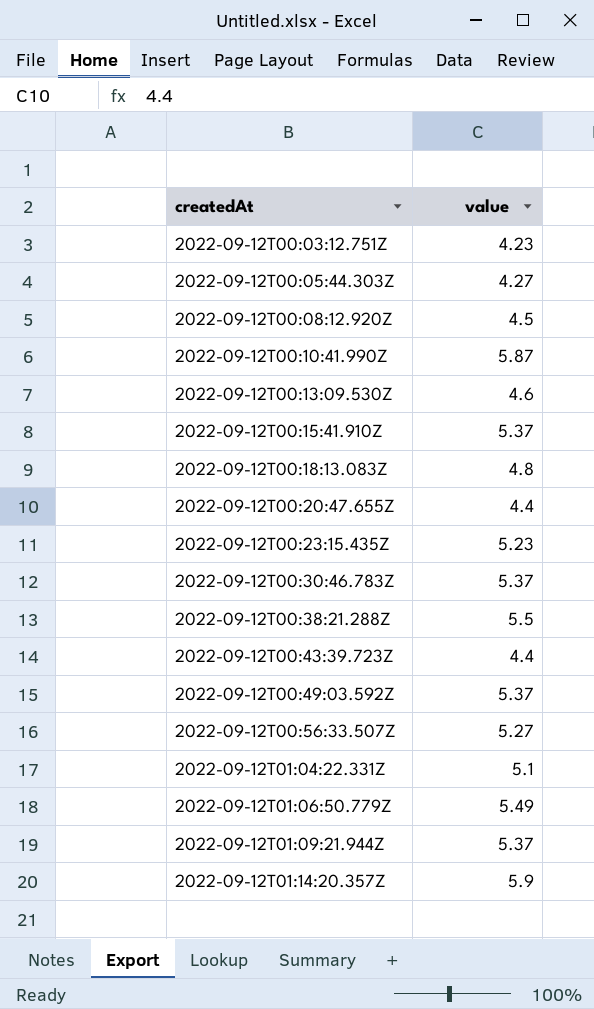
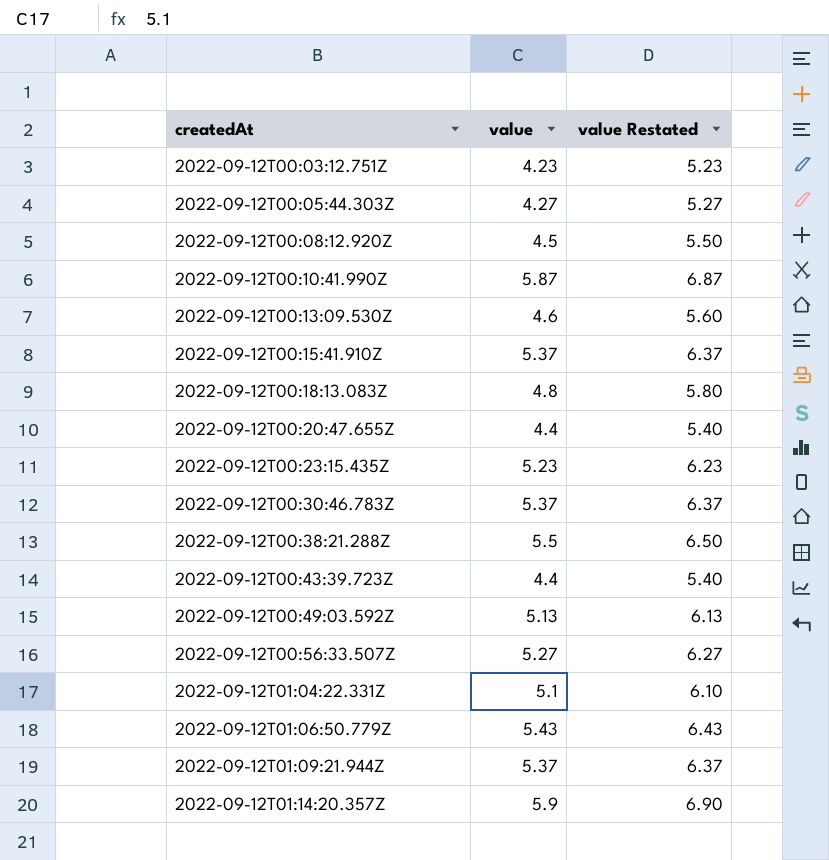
column value Restated | formula: none -> [value] + 1
2022-09-12T00:49:03.592Z | value: 5.37 -> 5.13
2022-09-12T01:06:50.779Z | value: 5.49 -> 5.43

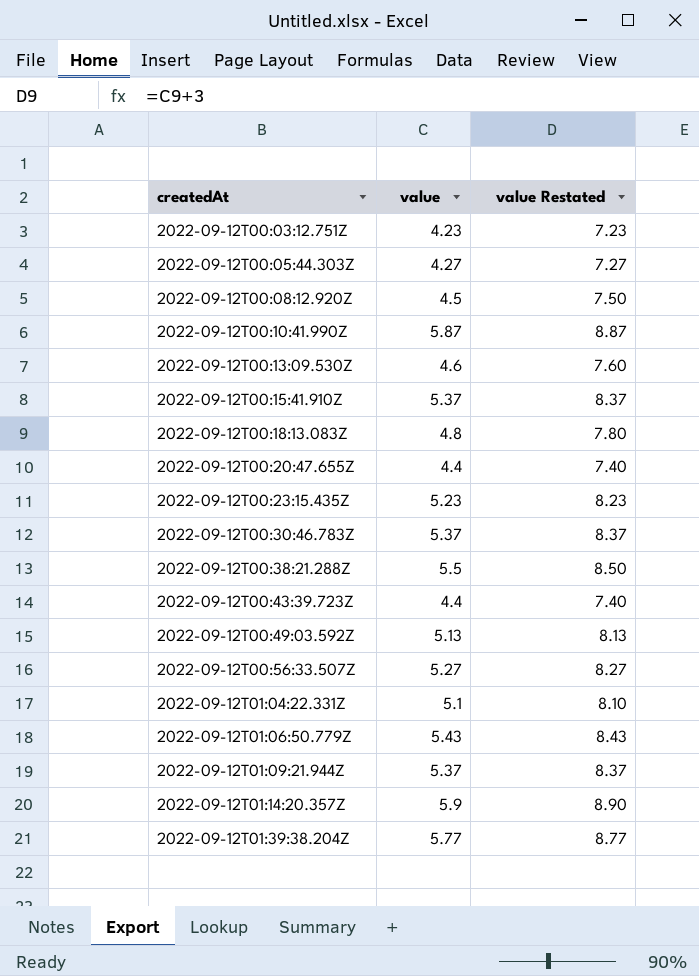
column value Restated | formula: [value] + 1 -> [value] + 3
row 2022-09-12T01:39:38.204Z: none -> 5.77 | 8.77

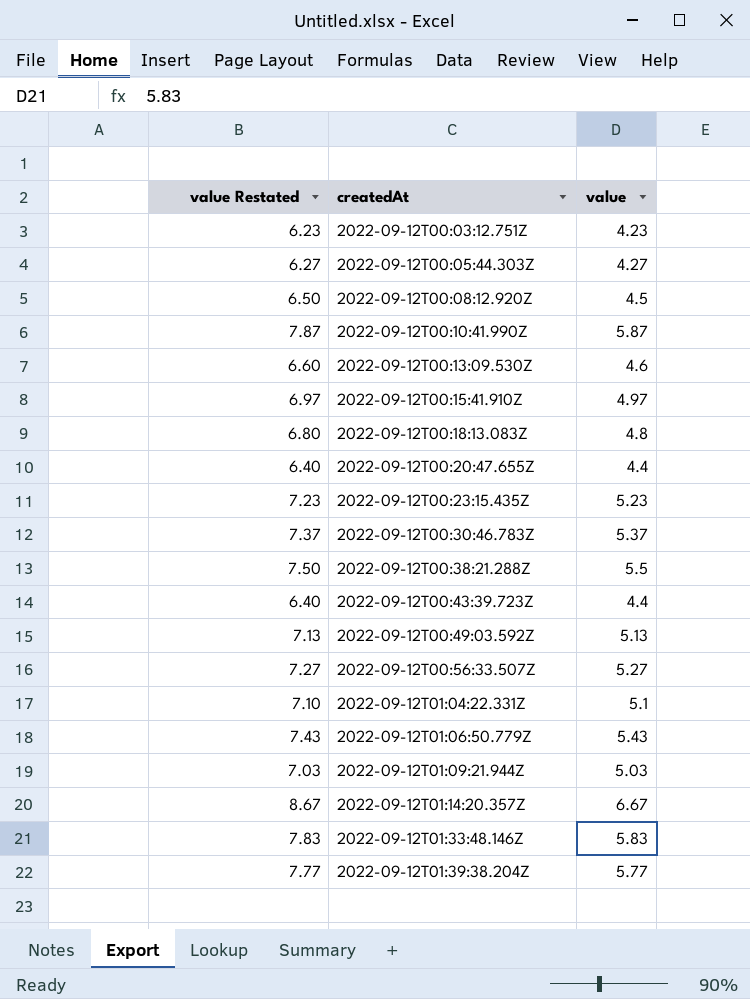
column value Restated | formula: [value] + 3 -> [value] + 2
column value Restated | position: 3 -> 1
2022-09-12T00:15:41.910Z | value: 5.37 -> 4.97
2022-09-12T01:09:21.944Z | value: 5.37 -> 5.03
2022-09-12T01:14:20.357Z | value: 5.9 -> 6.67
row 2022-09-12T01:33:48.146Z: none -> 7.83 | 5.83

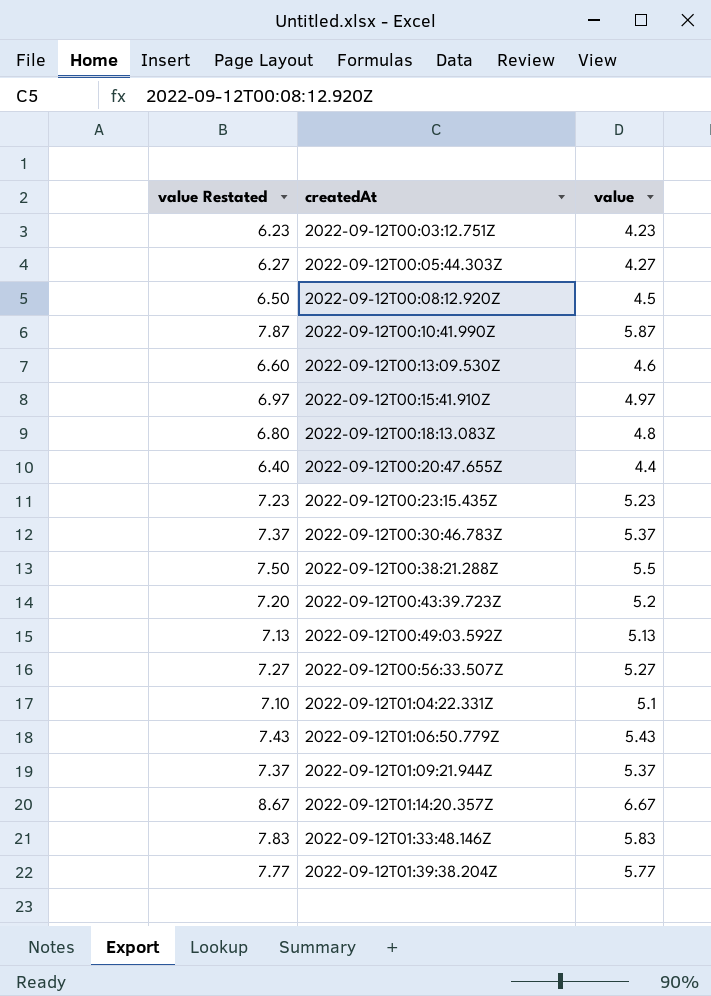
2022-09-12T00:43:39.723Z | value Restated: 6.40 -> 7.20
2022-09-12T00:43:39.723Z | value: 4.4 -> 5.2
2022-09-12T01:09:21.944Z | value Restated: 7.03 -> 7.37
2022-09-12T01:09:21.944Z | value: 5.03 -> 5.37

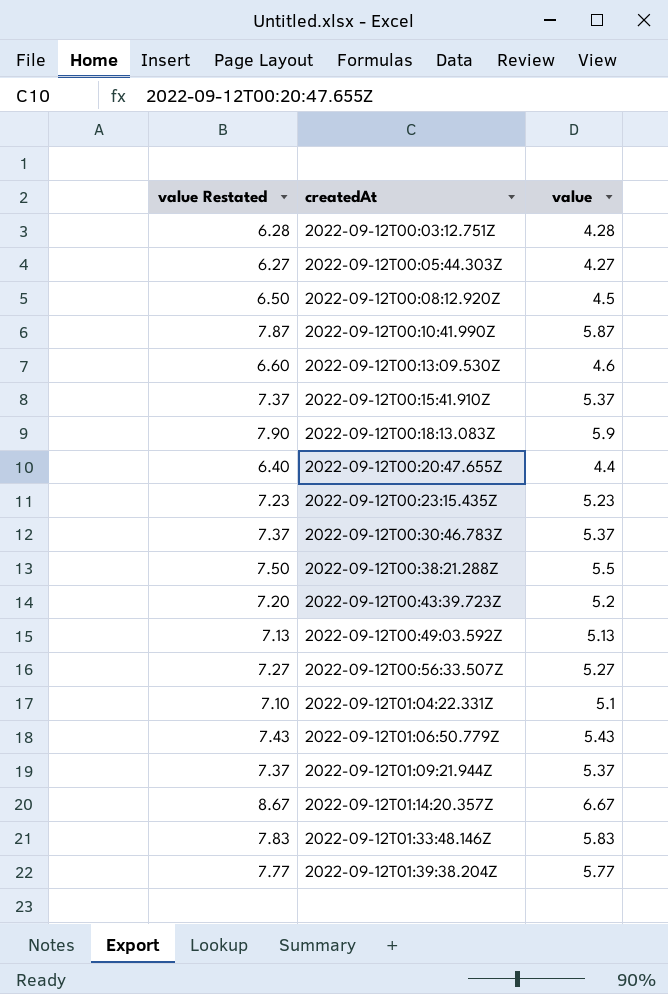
2022-09-12T00:03:12.751Z | value Restated: 6.23 -> 6.28
2022-09-12T00:03:12.751Z | value: 4.23 -> 4.28
2022-09-12T00:15:41.910Z | value Restated: 6.97 -> 7.37
2022-09-12T00:15:41.910Z | value: 4.97 -> 5.37
2022-09-12T00:18:13.083Z | value Restated: 6.80 -> 7.90
2022-09-12T00:18:13.083Z | value: 4.8 -> 5.9

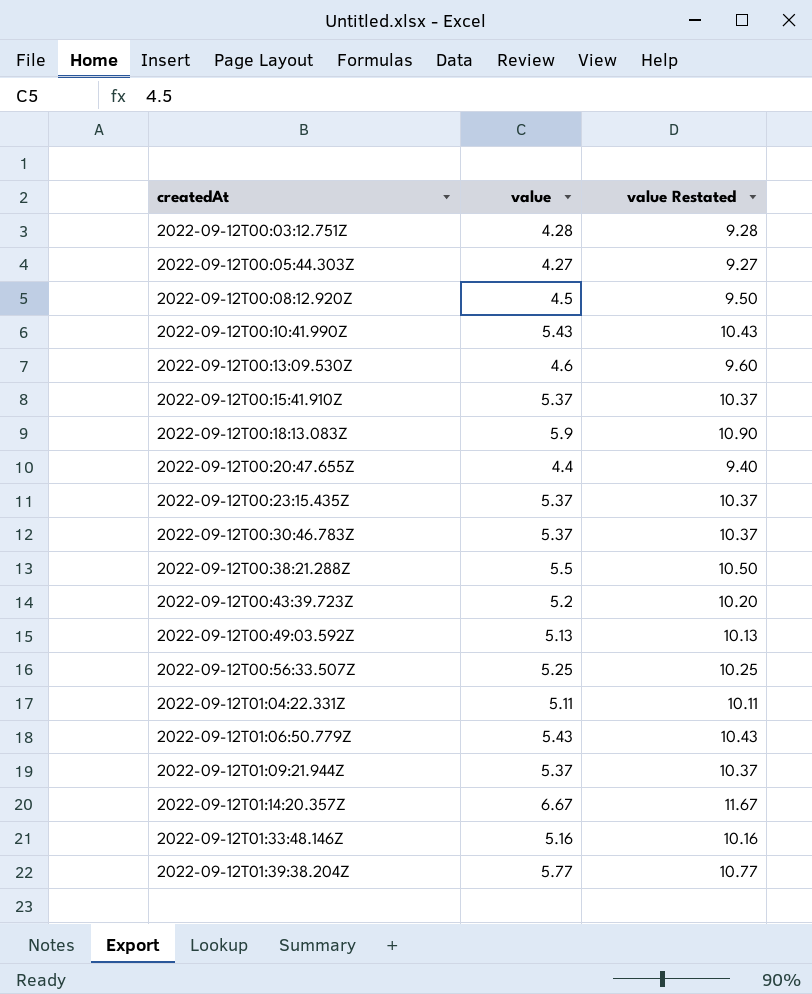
column value Restated | formula: [value] + 2 -> [value] + 5
column value Restated | position: 1 -> 3
2022-09-12T00:10:41.990Z | value: 5.87 -> 5.43
2022-09-12T00:23:15.435Z | value: 5.23 -> 5.37
2022-09-12T00:56:33.507Z | value: 5.27 -> 5.25
2022-09-12T01:04:22.331Z | value: 5.1 -> 5.11
2022-09-12T01:33:48.146Z | value: 5.83 -> 5.16

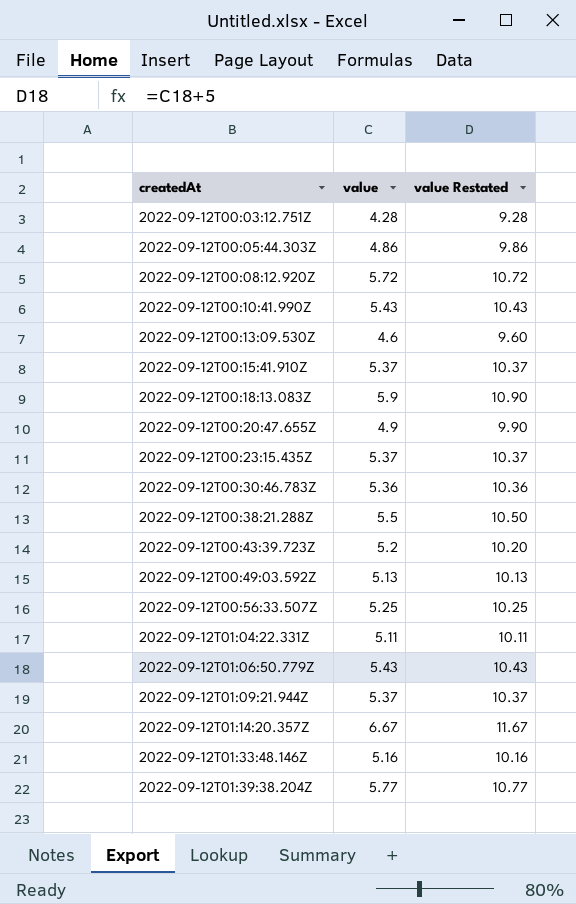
2022-09-12T00:05:44.303Z | value: 4.27 -> 4.86
2022-09-12T00:05:44.303Z | value Restated: 9.27 -> 9.86
2022-09-12T00:08:12.920Z | value: 4.5 -> 5.72
2022-09-12T00:08:12.920Z | value Restated: 9.50 -> 10.72
2022-09-12T00:20:47.655Z | value: 4.4 -> 4.9
2022-09-12T00:20:47.655Z | value Restated: 9.40 -> 9.90
2022-09-12T00:30:46.783Z | value: 5.37 -> 5.36
2022-09-12T00:30:46.783Z | value Restated: 10.37 -> 10.36

